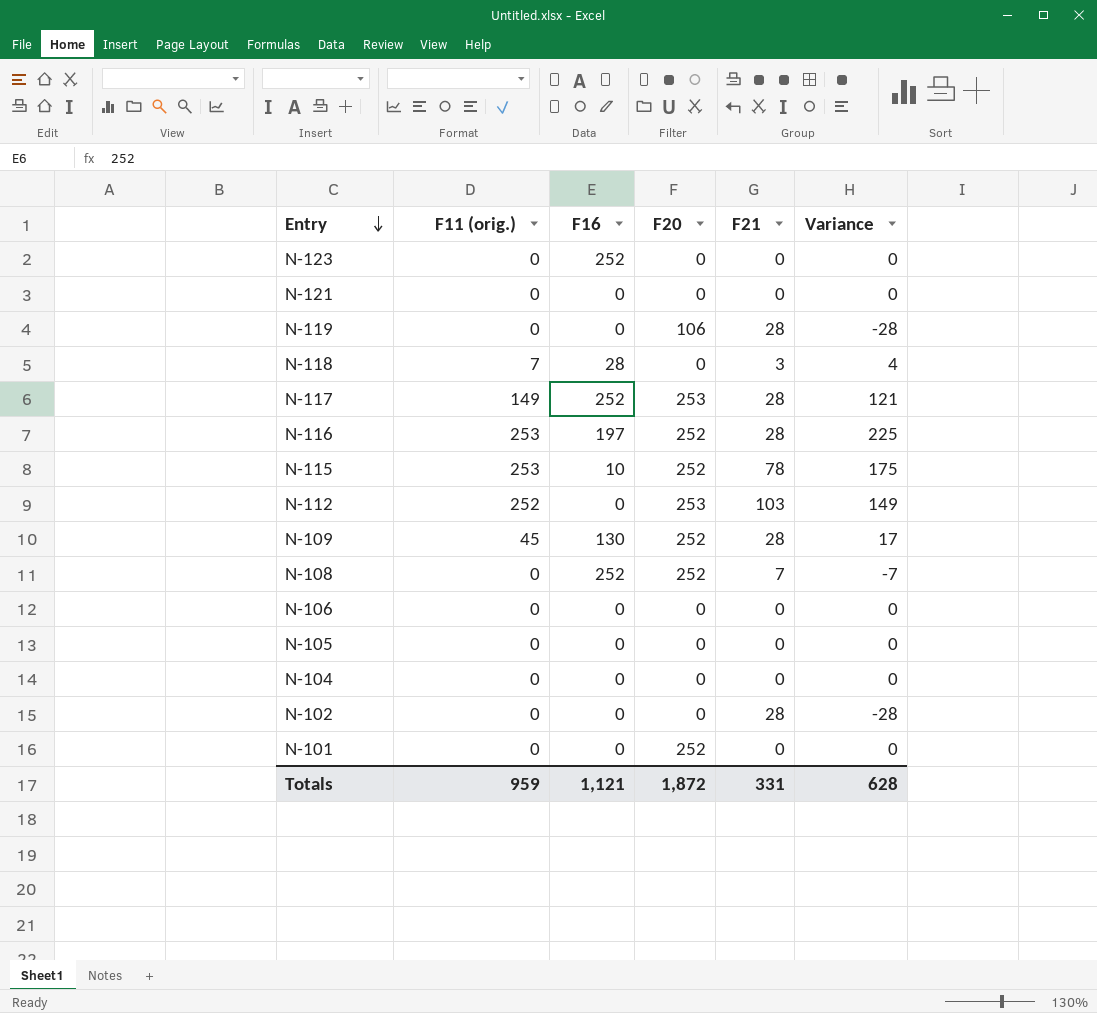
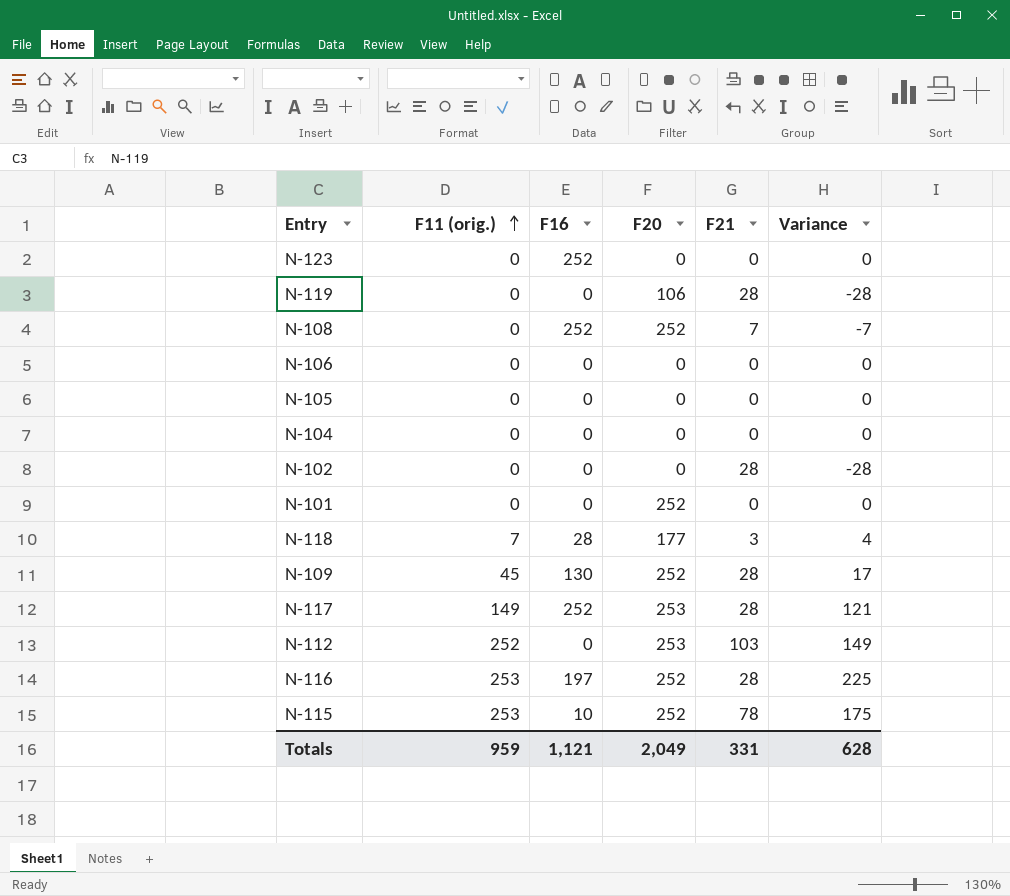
row order: Entry descending -> F11 (orig.) ascending
row N-121: 0 | 0 | 0 | 0 | 0 -> none
N-118 | F20: 0 -> 177
Totals | F20: 1,872 -> 2,049

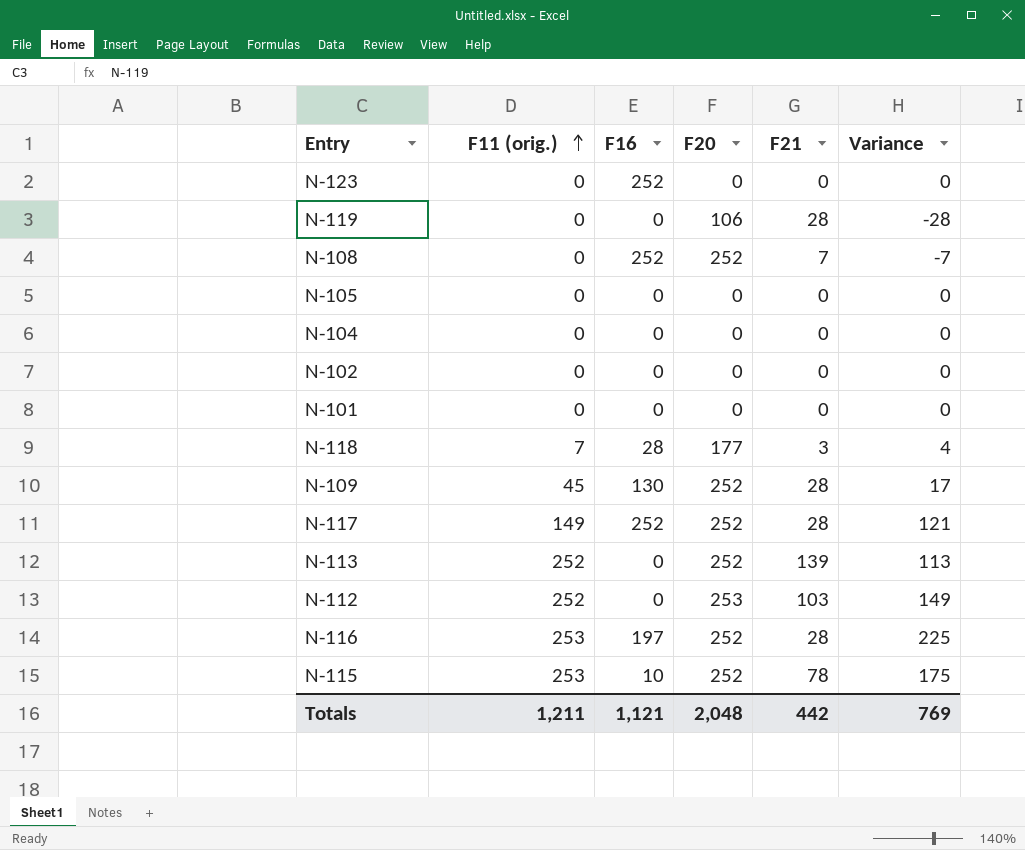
row N-106: 0 | 0 | 0 | 0 | 0 -> none
N-102 | F21: 28 -> 0
N-102 | Variance: -28 -> 0
N-101 | F20: 252 -> 0
N-117 | F20: 253 -> 252
row N-113: none -> 252 | 0 | 252 | 139 | 113
Totals | F11 (orig.): 959 -> 1,211
Totals | F20: 2,049 -> 2,048
Totals | F21: 331 -> 442
Totals | Variance: 628 -> 769

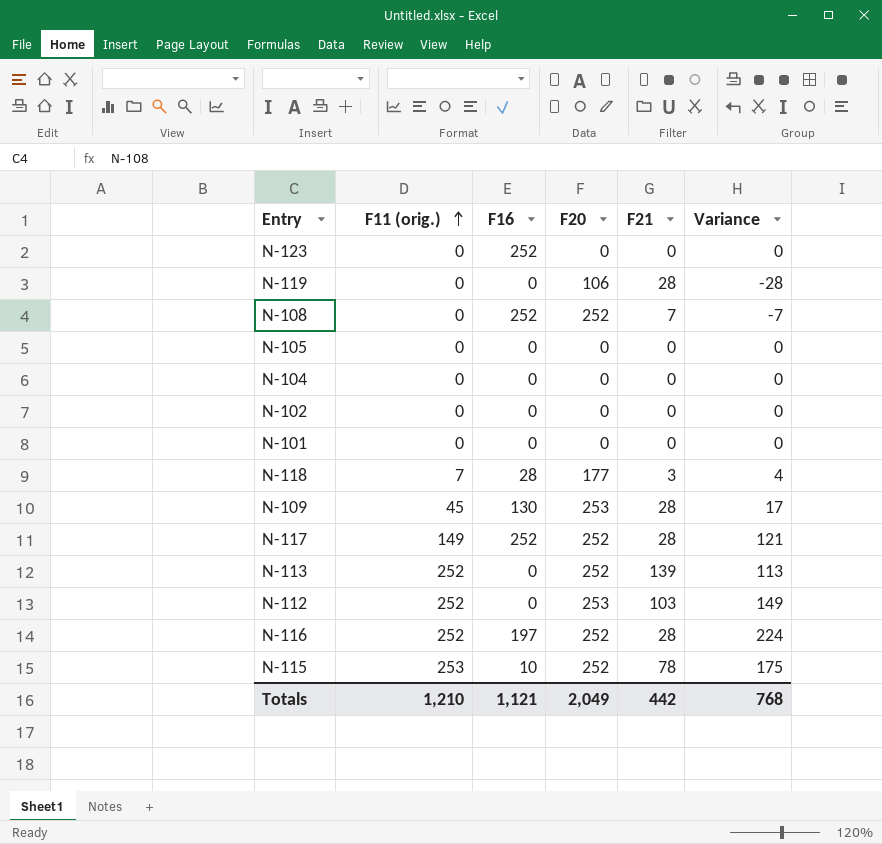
N-109 | F20: 252 -> 253
N-116 | F11 (orig.): 253 -> 252
N-116 | Variance: 225 -> 224
Totals | F11 (orig.): 1,211 -> 1,210
Totals | F20: 2,048 -> 2,049
Totals | Variance: 769 -> 768

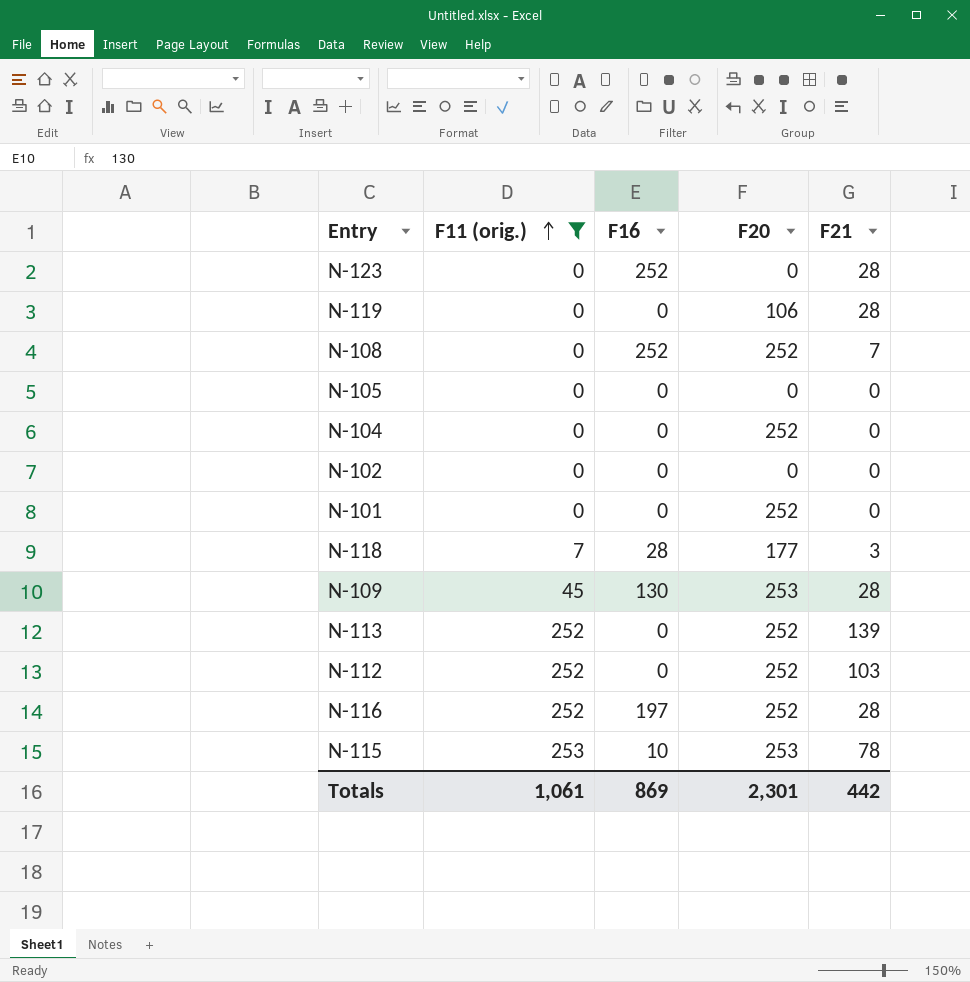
filter: none -> F11 (orig.) != 149
column Variance | formula: [F11 (orig.)] - [F21] -> none
N-123 | F21: 0 -> 28
N-104 | F20: 0 -> 252
N-101 | F20: 0 -> 252
N-112 | F20: 253 -> 252
N-115 | F20: 252 -> 253
Totals | F11 (orig.): 1,210 -> 1,061
Totals | F16: 1,121 -> 869
Totals | F20: 2,049 -> 2,301

